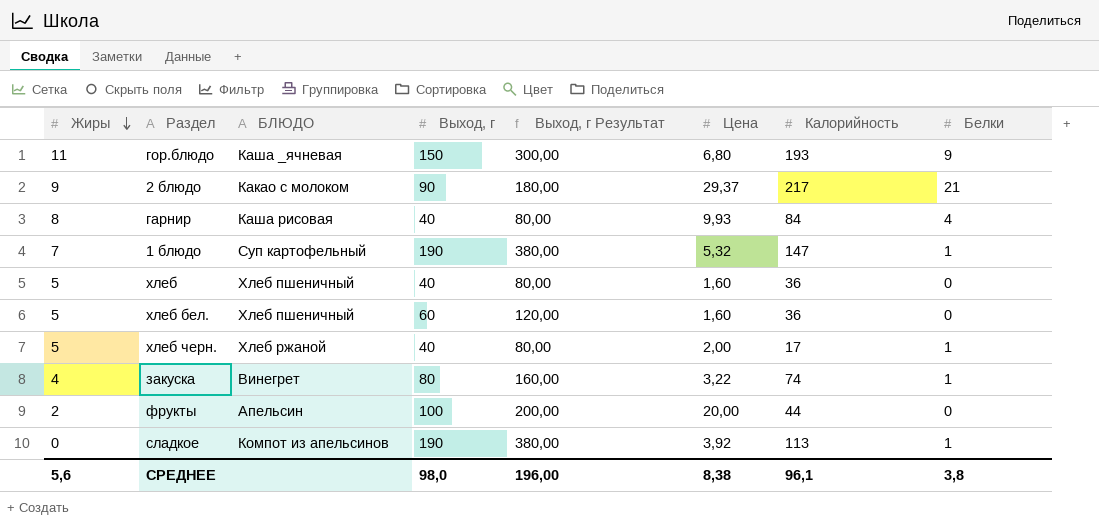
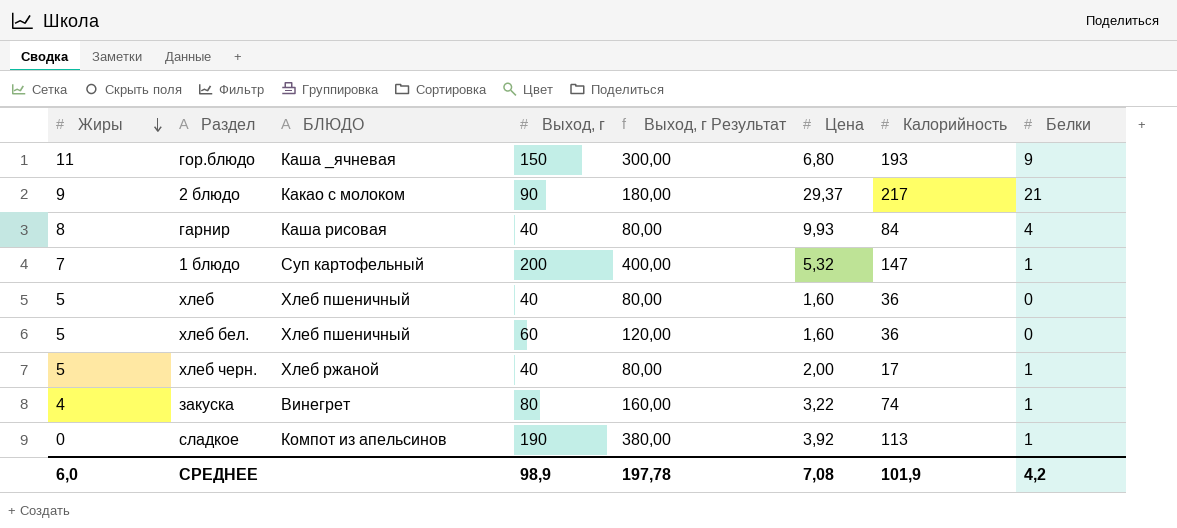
row фрукты: 2 | Апельсин | 100 | 200,00 | 20,00 | 44 | 0 -> none
1 блюдо | Выход, г: 190 -> 200
1 блюдо | Выход, г Результат: 380,00 -> 400,00
СРЕДНЕЕ | Жиры: 5,6 -> 6,0
СРЕДНЕЕ | Выход, г: 98,0 -> 98,9
СРЕДНЕЕ | Выход, г Результат: 196,00 -> 197,78
СРЕДНЕЕ | Цена: 8,38 -> 7,08
СРЕДНЕЕ | Калорийность: 96,1 -> 101,9
СРЕДНЕЕ | Белки: 3,8 -> 4,2

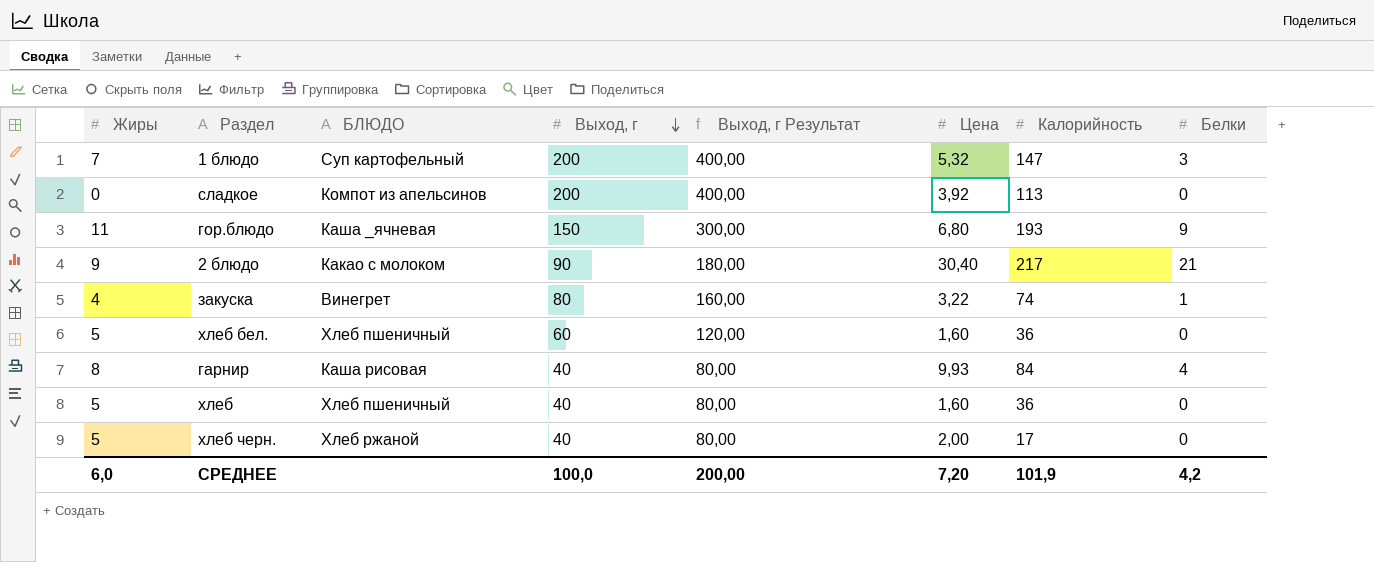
row order: Жиры descending -> Выход, г descending
1 блюдо | Белки: 1 -> 3
сладкое | Выход, г: 190 -> 200
сладкое | Выход, г Результат: 380,00 -> 400,00
сладкое | Белки: 1 -> 0
2 блюдо | Цена: 29,37 -> 30,40
хлеб черн. | Белки: 1 -> 0
СРЕДНЕЕ | Выход, г: 98,9 -> 100,0
СРЕДНЕЕ | Выход, г Результат: 197,78 -> 200,00
СРЕДНЕЕ | Цена: 7,08 -> 7,20

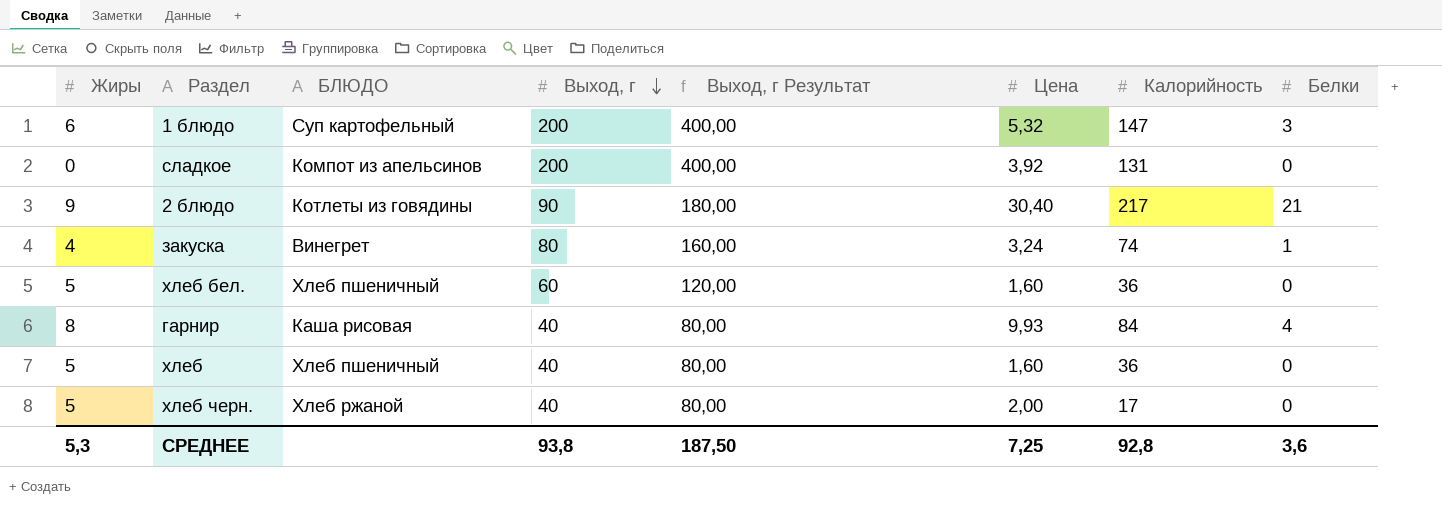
row гор.блюдо: 11 | Каша _ячневая | 150 | 300,00 | 6,80 | 193 | 9 -> none
1 блюдо | Жиры: 7 -> 6
сладкое | Калорийность: 113 -> 131
2 блюдо | БЛЮДО: Какао с молоком -> Котлеты из говядины
закуска | Цена: 3,22 -> 3,24
СРЕДНЕЕ | Жиры: 6,0 -> 5,3
СРЕДНЕЕ | Выход, г: 100,0 -> 93,8
СРЕДНЕЕ | Выход, г Результат: 200,00 -> 187,50
СРЕДНЕЕ | Цена: 7,20 -> 7,25
СРЕДНЕЕ | Калорийность: 101,9 -> 92,8
СРЕДНЕЕ | Белки: 4,2 -> 3,6

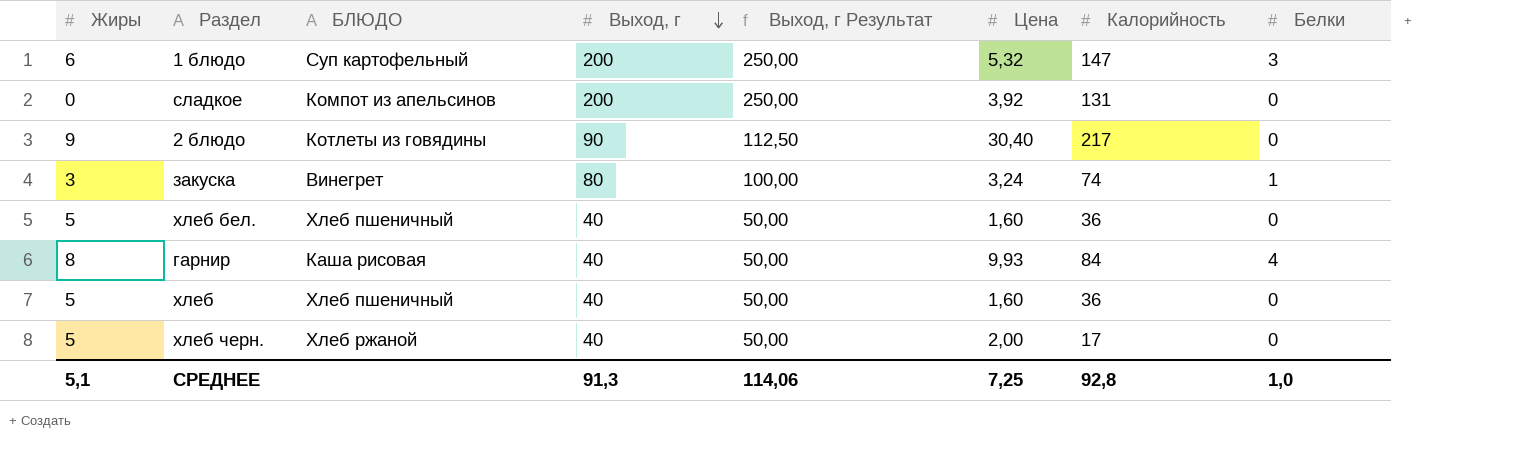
column Выход, г Результат | formula: [Выход, г] * 2 -> [Выход, г] * 1,25
2 блюдо | Белки: 21 -> 0
закуска | Жиры: 4 -> 3
хлеб бел. | Выход, г: 60 -> 40
СРЕДНЕЕ | Жиры: 5,3 -> 5,1
СРЕДНЕЕ | Выход, г: 93,8 -> 91,3
СРЕДНЕЕ | Выход, г Результат: 187,50 -> 114,06
СРЕДНЕЕ | Белки: 3,6 -> 1,0

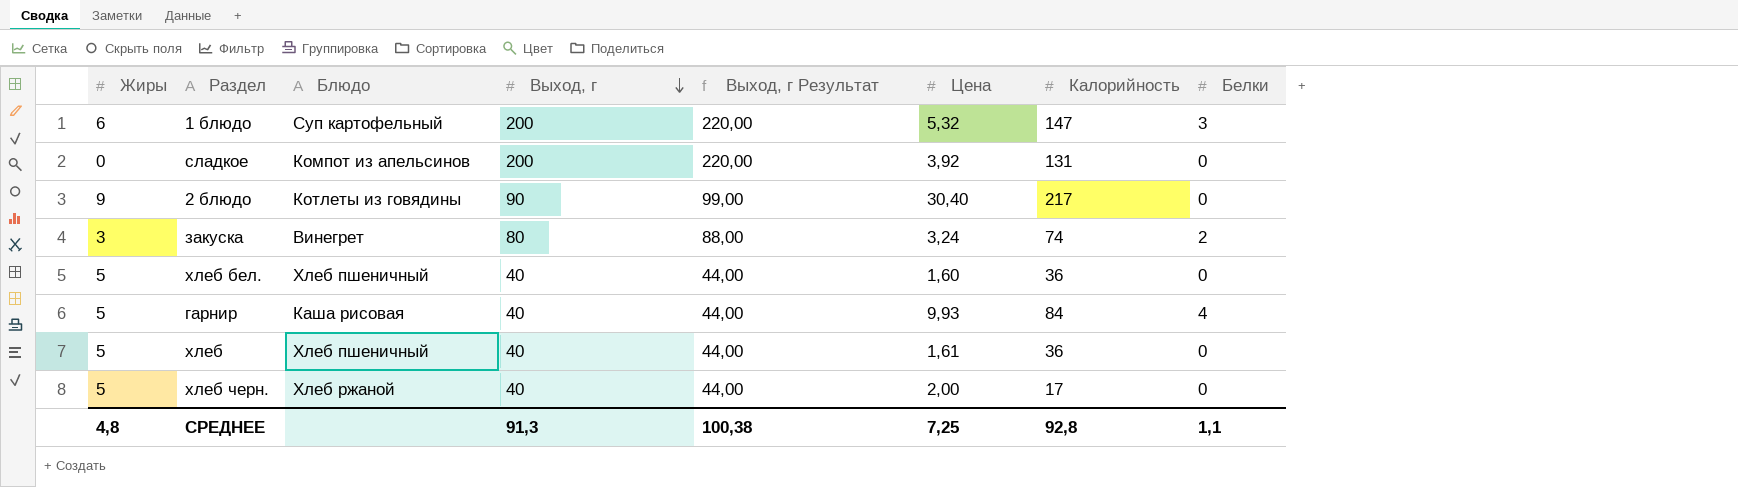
column name: БЛЮДО -> Блюдо
column Выход, г Результат | formula: [Выход, г] * 1,25 -> [Выход, г] * 1,1
закуска | Белки: 1 -> 2
гарнир | Жиры: 8 -> 5
хлеб | Цена: 1,60 -> 1,61
СРЕДНЕЕ | Жиры: 5,1 -> 4,8
СРЕДНЕЕ | Выход, г Результат: 114,06 -> 100,38
СРЕДНЕЕ | Белки: 1,0 -> 1,1

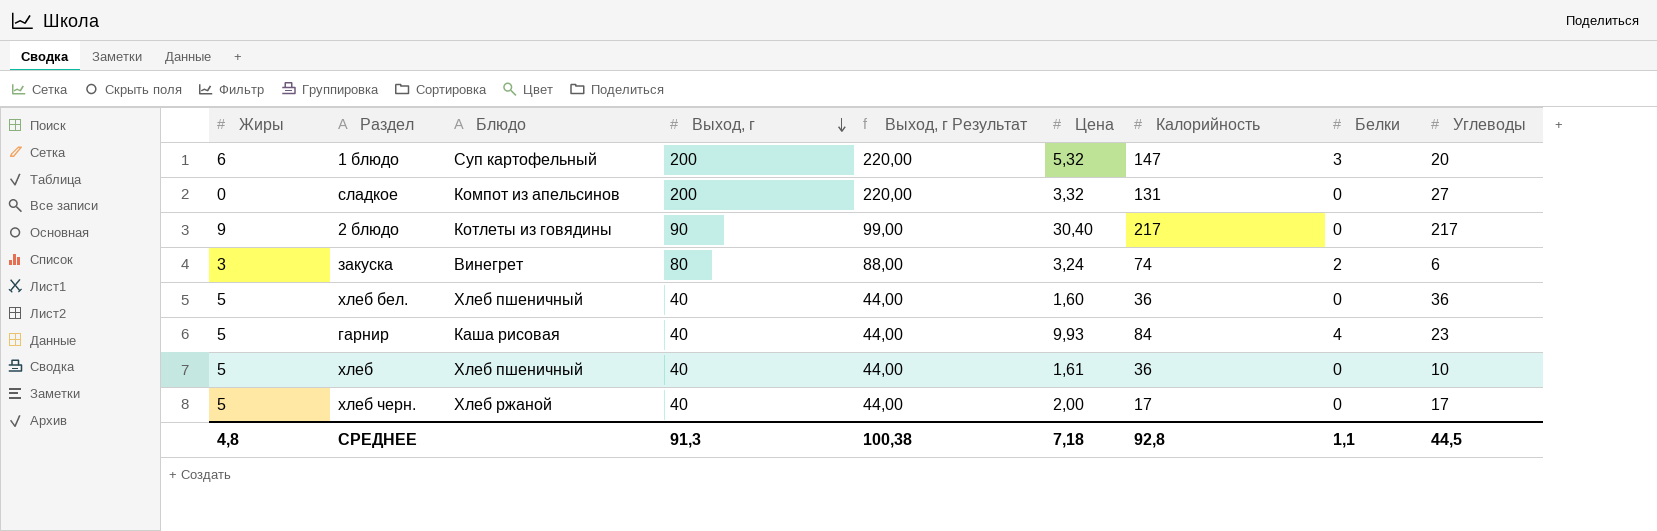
column Углеводы | position: none -> 9
сладкое | Цена: 3,92 -> 3,32
СРЕДНЕЕ | Цена: 7,25 -> 7,18

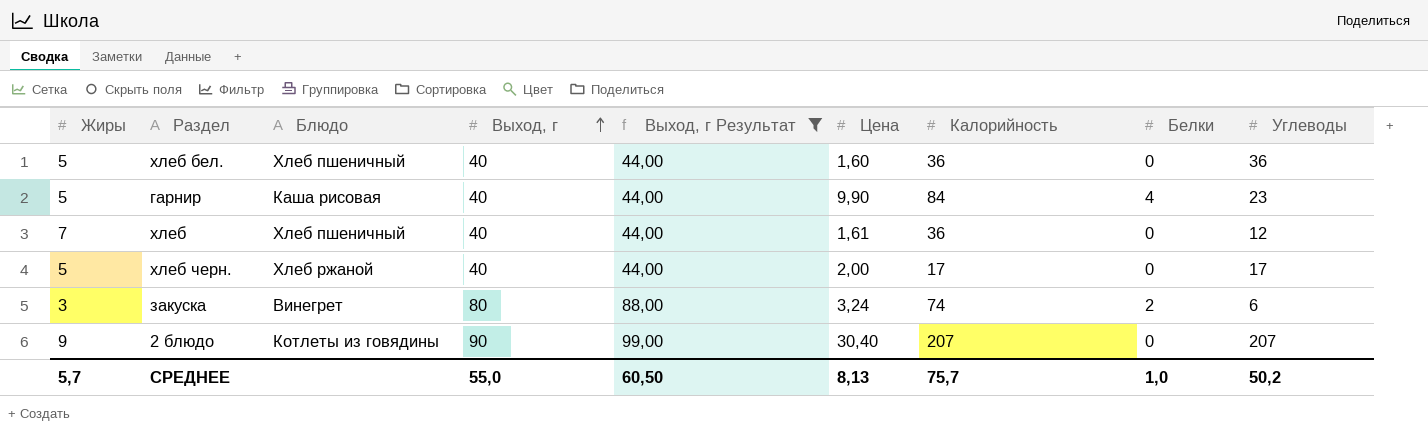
filter: none -> Выход, г Результат != 220,00
row order: Выход, г descending -> Выход, г ascending
гарнир | Цена: 9,93 -> 9,90
хлеб | Жиры: 5 -> 7
хлеб | Углеводы: 10 -> 12
2 блюдо | Калорийность: 217 -> 207
2 блюдо | Углеводы: 217 -> 207
СРЕДНЕЕ | Жиры: 4,8 -> 5,7
СРЕДНЕЕ | Выход, г: 91,3 -> 55,0
СРЕДНЕЕ | Выход, г Результат: 100,38 -> 60,50
СРЕДНЕЕ | Цена: 7,18 -> 8,13
СРЕДНЕЕ | Калорийность: 92,8 -> 75,7
СРЕДНЕЕ | Белки: 1,1 -> 1,0
СРЕДНЕЕ | Углеводы: 44,5 -> 50,2

